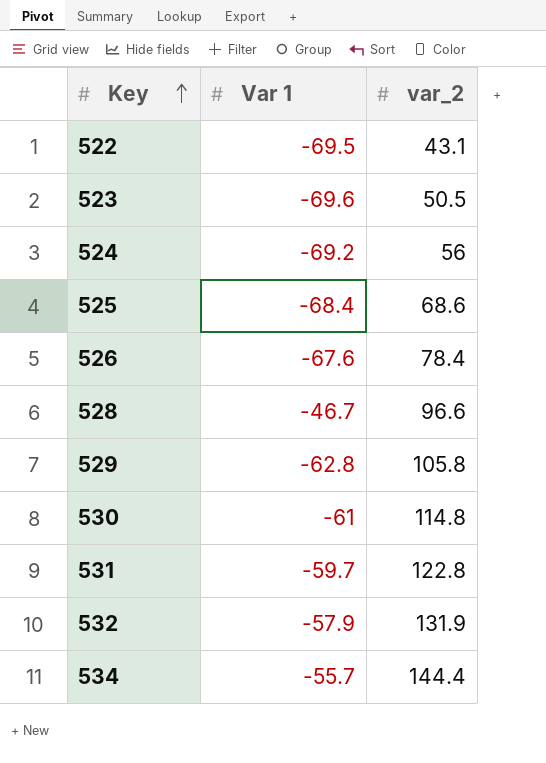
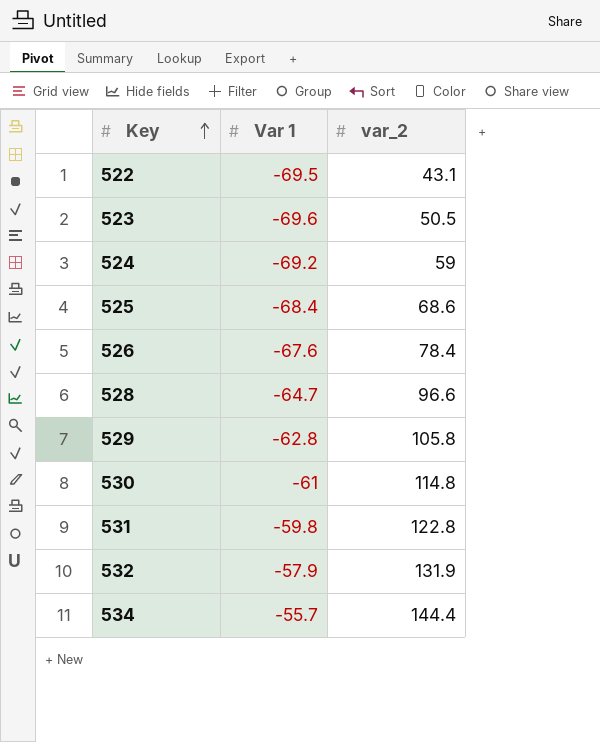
524 | var_2: 56 -> 59
528 | Var 1: -46.7 -> -64.7
531 | Var 1: -59.7 -> -59.8

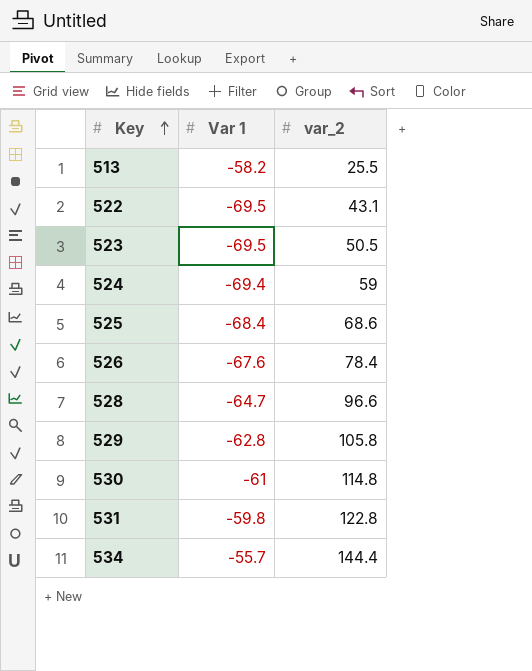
row 532: -57.9 | 131.9 -> none
row 513: none -> -58.2 | 25.5
523 | Var 1: -69.6 -> -69.5
524 | Var 1: -69.2 -> -69.4

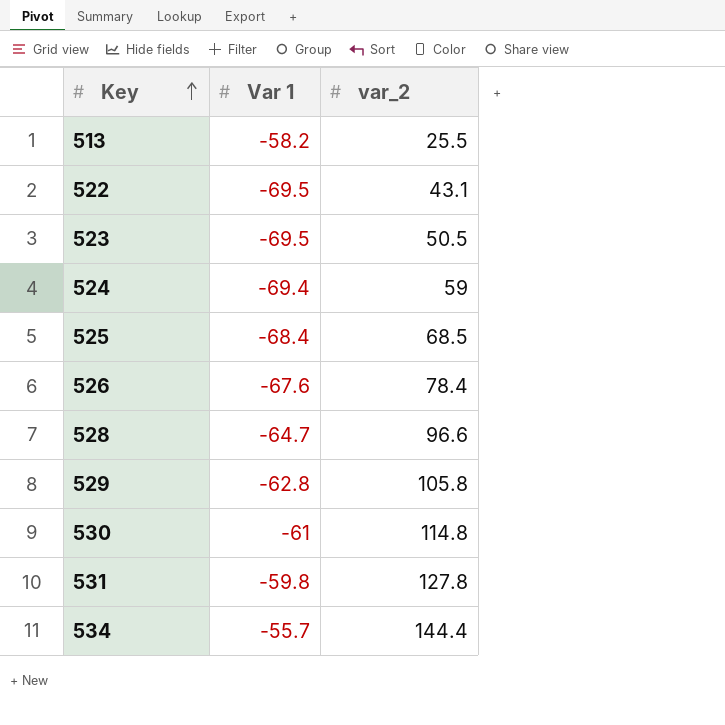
525 | var_2: 68.6 -> 68.5
531 | var_2: 122.8 -> 127.8

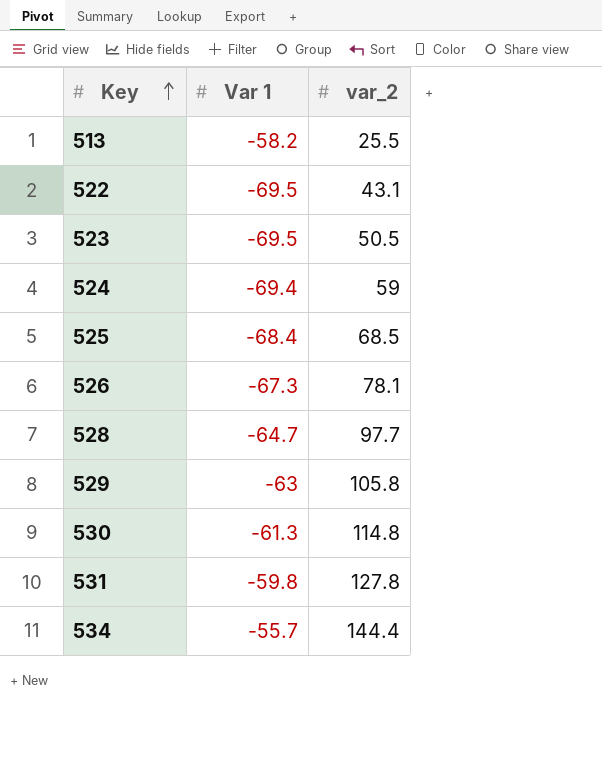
526 | Var 1: -67.6 -> -67.3
526 | var_2: 78.4 -> 78.1
528 | var_2: 96.6 -> 97.7
529 | Var 1: -62.8 -> -63
530 | Var 1: -61 -> -61.3

